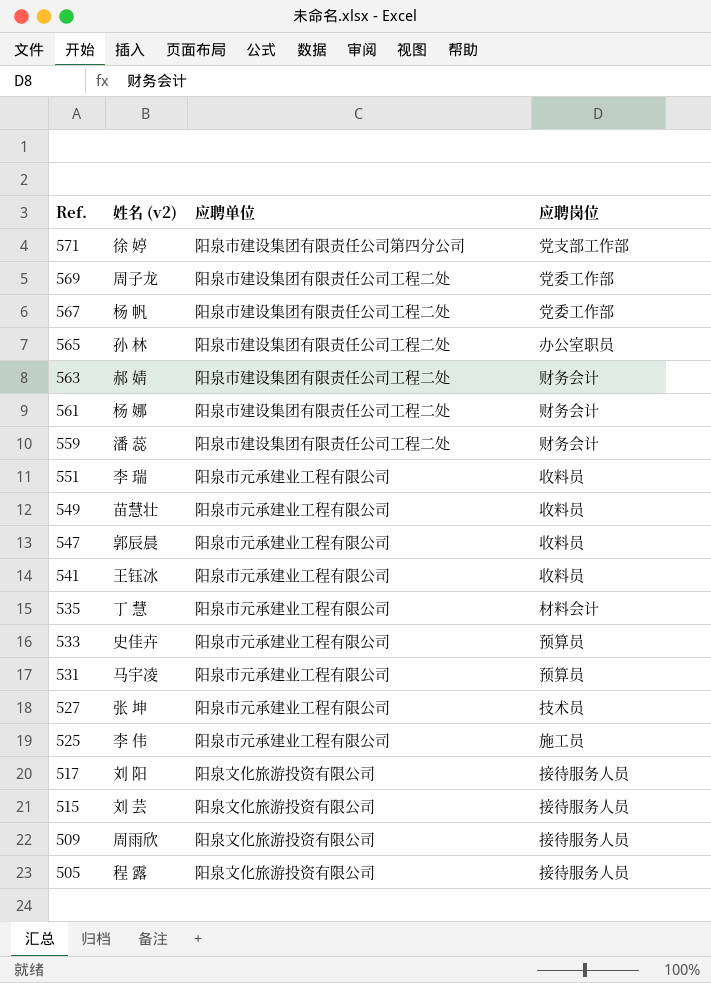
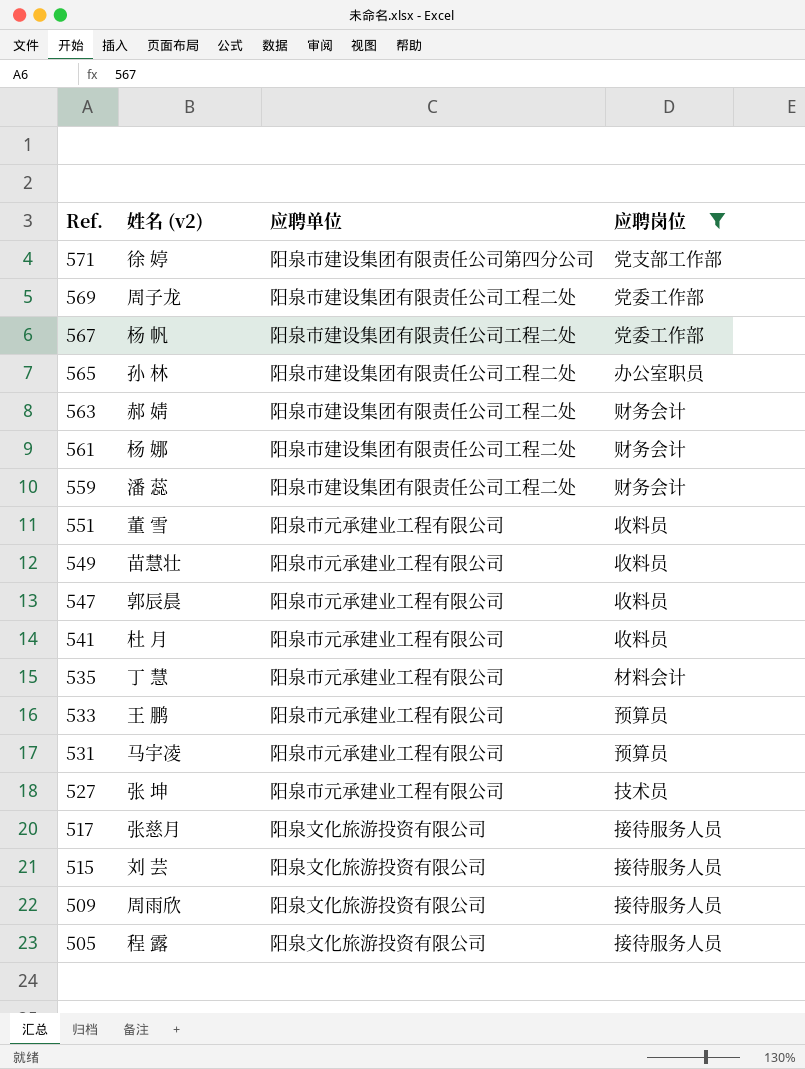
filter: none -> 应聘岗位 != 施工员
551 | 姓名 (v2): 李 瑞 -> 董 雪
541 | 姓名 (v2): 王钰冰 -> 杜 月
533 | 姓名 (v2): 史佳卉 -> 王 鹏
517 | 姓名 (v2): 刘 阳 -> 张慈月

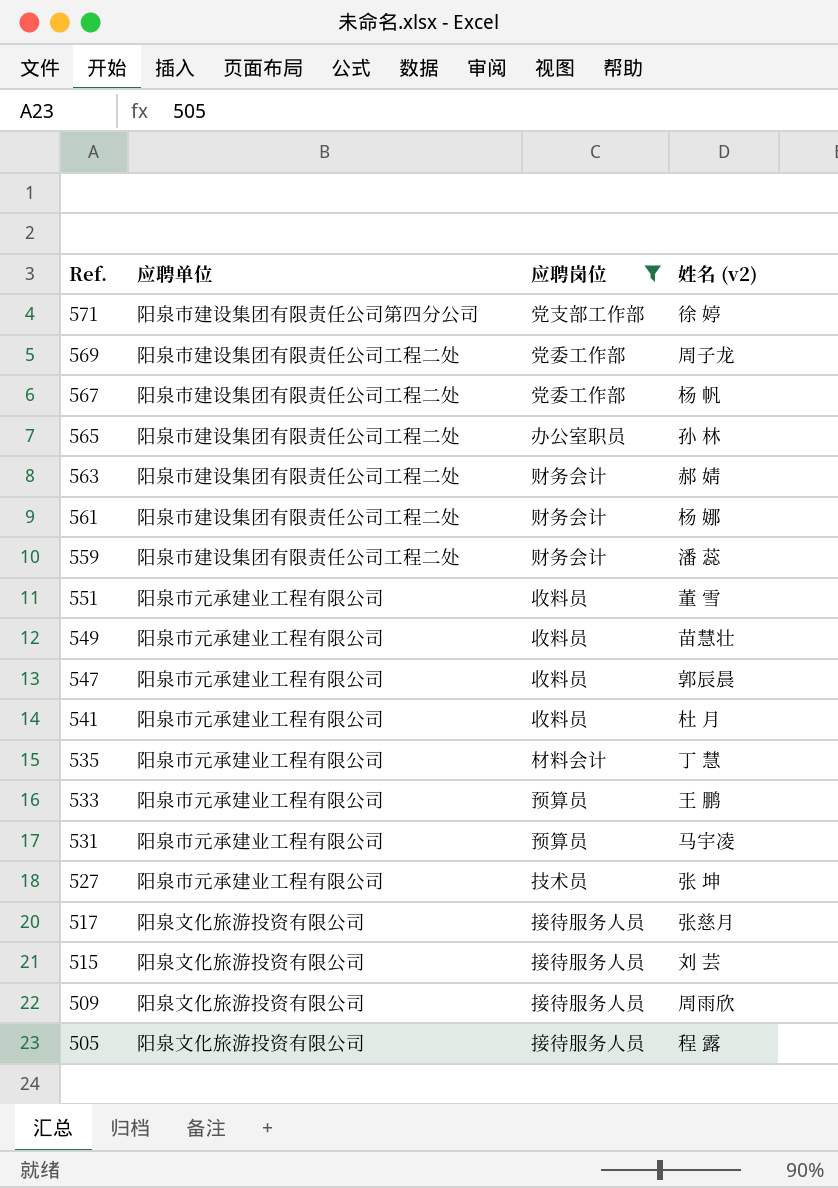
column 姓名 (v2) | position: 2 -> 4

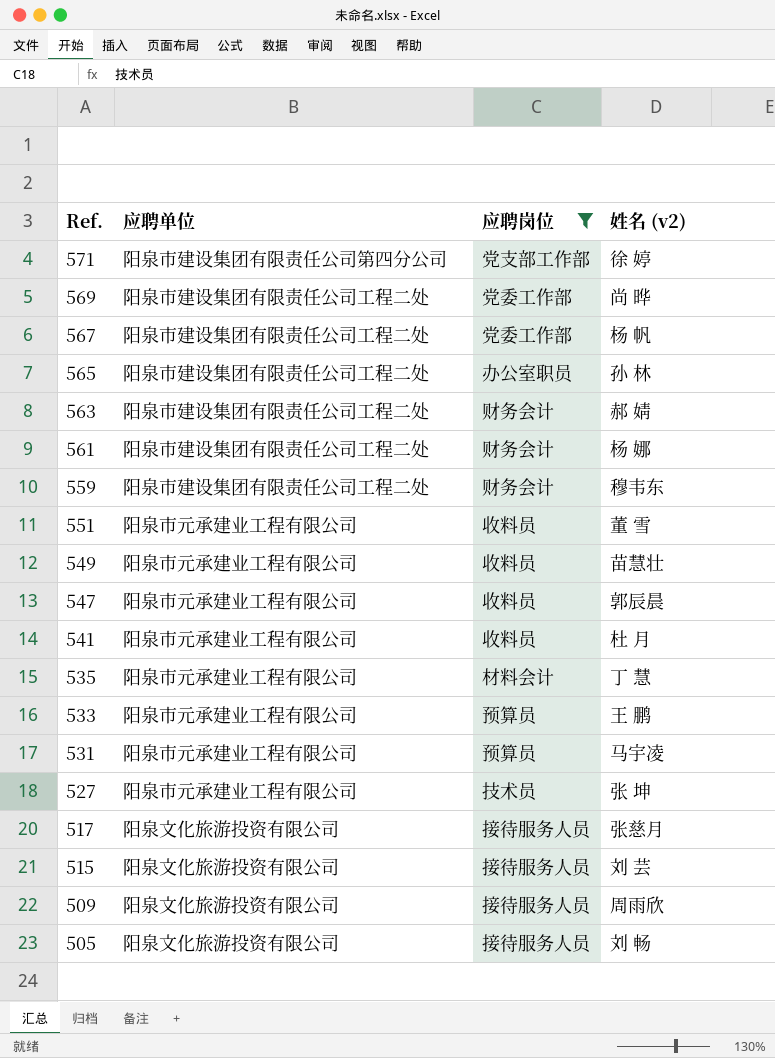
569 | 姓名 (v2): 周子龙 -> 尚 晔
559 | 姓名 (v2): 潘 蕊 -> 穆韦东
505 | 姓名 (v2): 程 露 -> 刘 畅

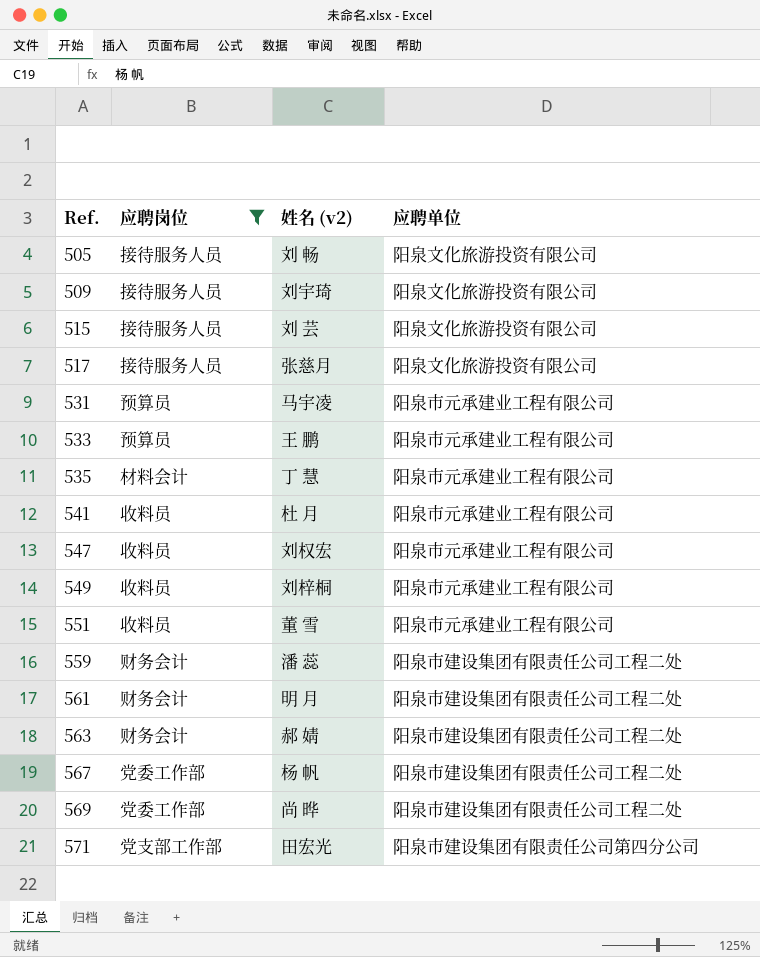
row order: Ref. descending -> Ref. ascending
column 应聘单位 | position: 2 -> 4
row 565: 阳泉市建设集团有限责任公司工程二处 | 办公室职员 | 孙 林 -> none
row 527: 阳泉市元承建业工程有限公司 | 技术员 | 张 坤 -> none
509 | 姓名 (v2): 周雨欣 -> 刘宇琦
547 | 姓名 (v2): 郭辰晨 -> 刘权宏
549 | 姓名 (v2): 苗慧壮 -> 刘梓桐
559 | 姓名 (v2): 穆韦东 -> 潘 蕊
561 | 姓名 (v2): 杨 娜 -> 明 月
571 | 姓名 (v2): 徐 婷 -> 田宏光

